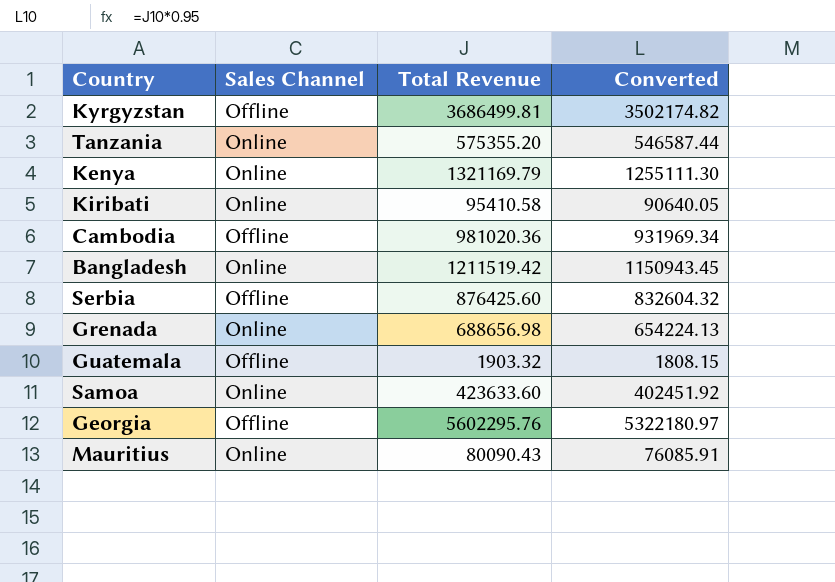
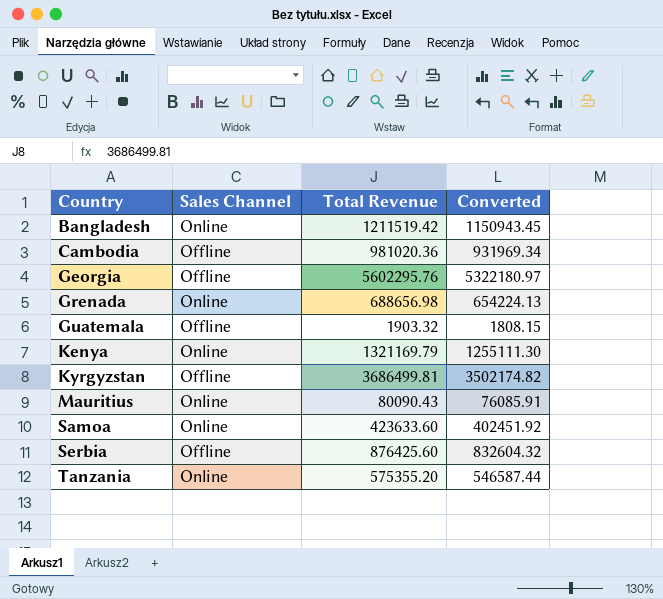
row order: none -> Country ascending
row Kiribati: Online | 95410.58 | 90640.05 -> none

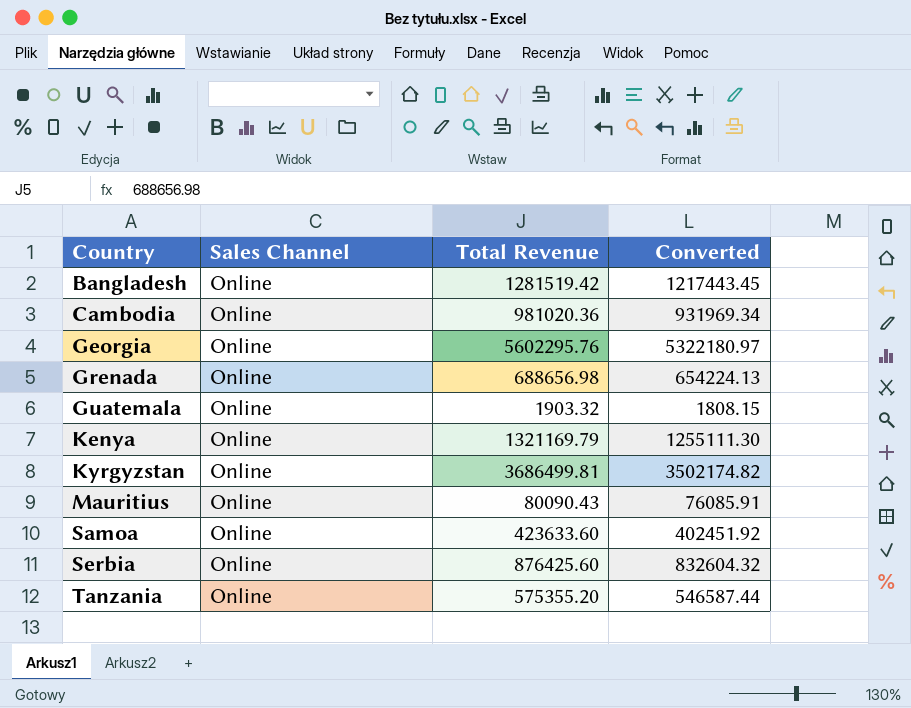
Bangladesh | Total Revenue: 1211519.42 -> 1281519.42
Bangladesh | Converted: 1150943.45 -> 1217443.45
Cambodia | Sales Channel: Offline -> Online
Georgia | Sales Channel: Offline -> Online
Guatemala | Sales Channel: Offline -> Online
Kyrgyzstan | Sales Channel: Offline -> Online
Serbia | Sales Channel: Offline -> Online

